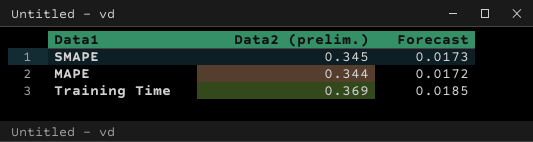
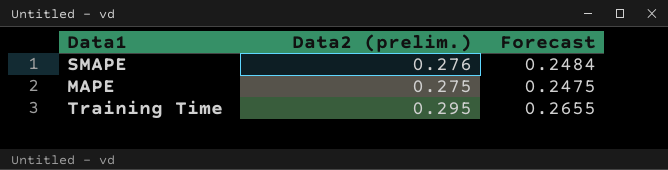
column Forecast | formula: [Data2 (prelim.)] * 0.05 -> [Data2 (prelim.)] * 0.9
SMAPE | Data2 (prelim.): 0.345 -> 0.276
MAPE | Data2 (prelim.): 0.344 -> 0.275
Training Time | Data2 (prelim.): 0.369 -> 0.295

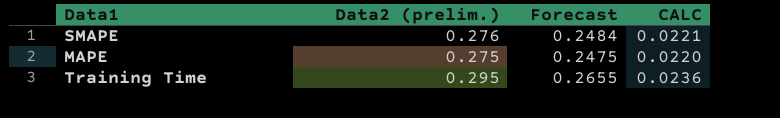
column CALC | formula: none -> [Data2 (prelim.)] * 0.08

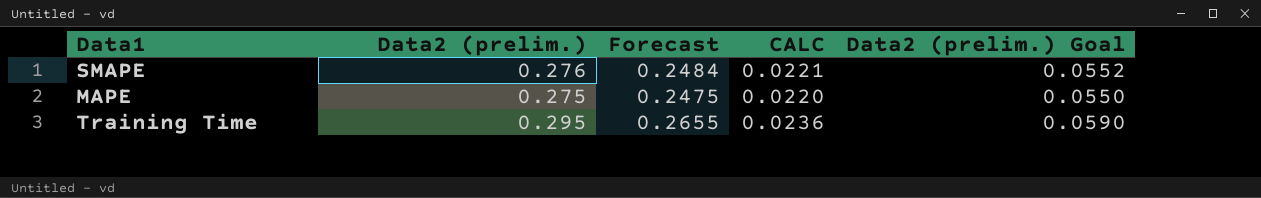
column Data2 (prelim.) Goal | formula: none -> [Data2 (prelim.)] * 0.2

